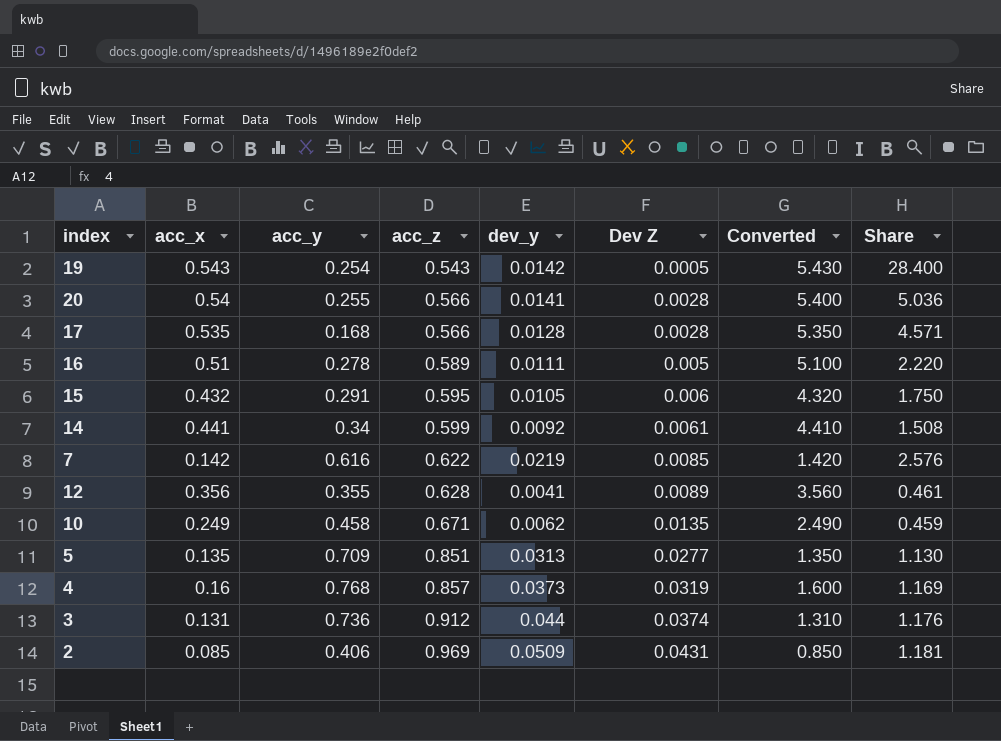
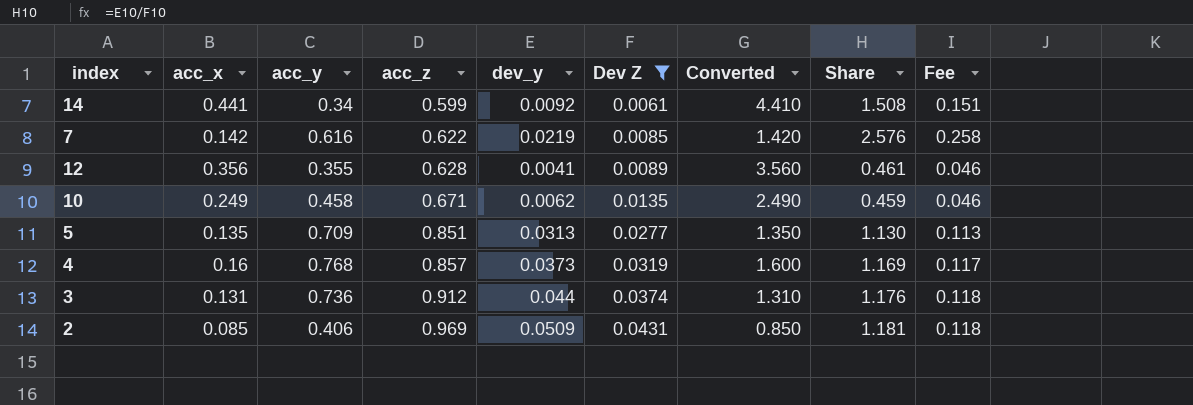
filter: none -> Dev Z >= 0.0061
column Fee | formula: none -> [Share] * 0.1

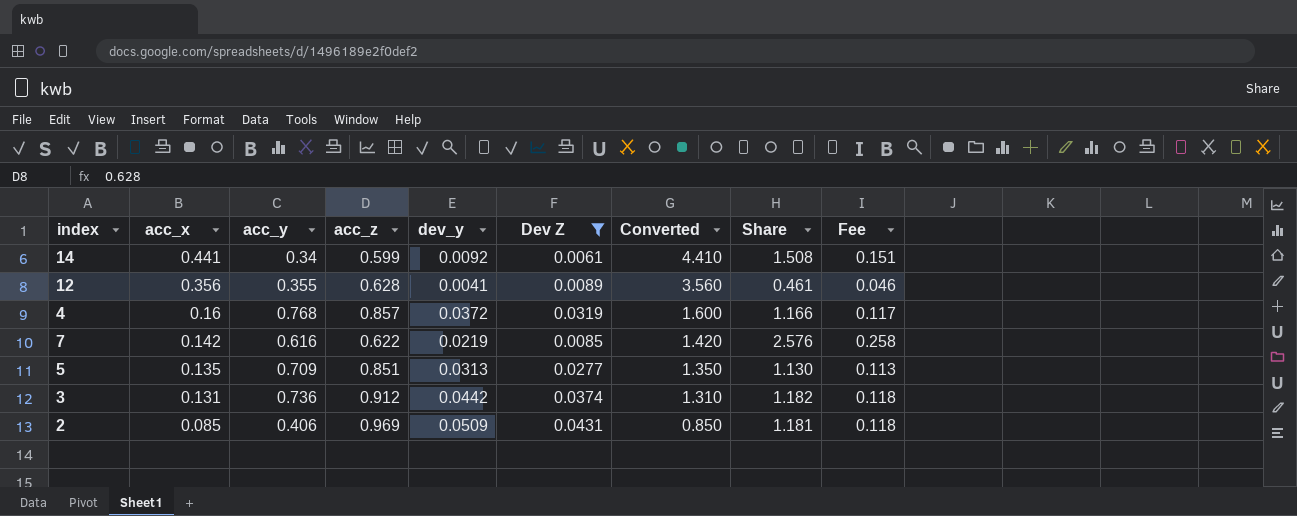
row order: acc_z ascending -> acc_x descending
row 10: 0.249 | 0.458 | 0.671 | 0.0062 | 0.0135 | 2.490 | 0.459 | 0.046 -> none
4 | dev_y: 0.0373 -> 0.0372
4 | Share: 1.169 -> 1.166
3 | dev_y: 0.044 -> 0.0442
3 | Share: 1.176 -> 1.182

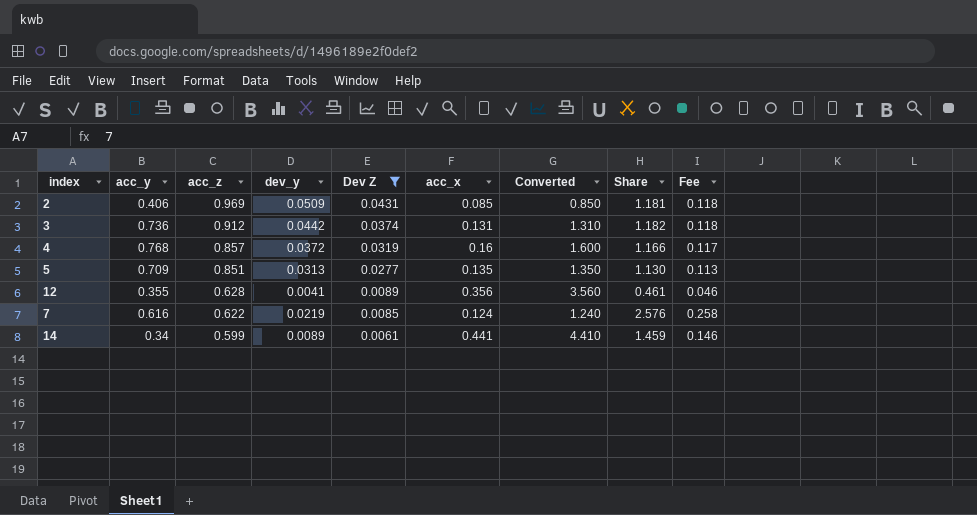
row order: acc_x descending -> acc_z descending
column acc_x | position: 2 -> 6
7 | acc_x: 0.142 -> 0.124
7 | Converted: 1.420 -> 1.240
14 | dev_y: 0.0092 -> 0.0089
14 | Share: 1.508 -> 1.459
14 | Fee: 0.151 -> 0.146

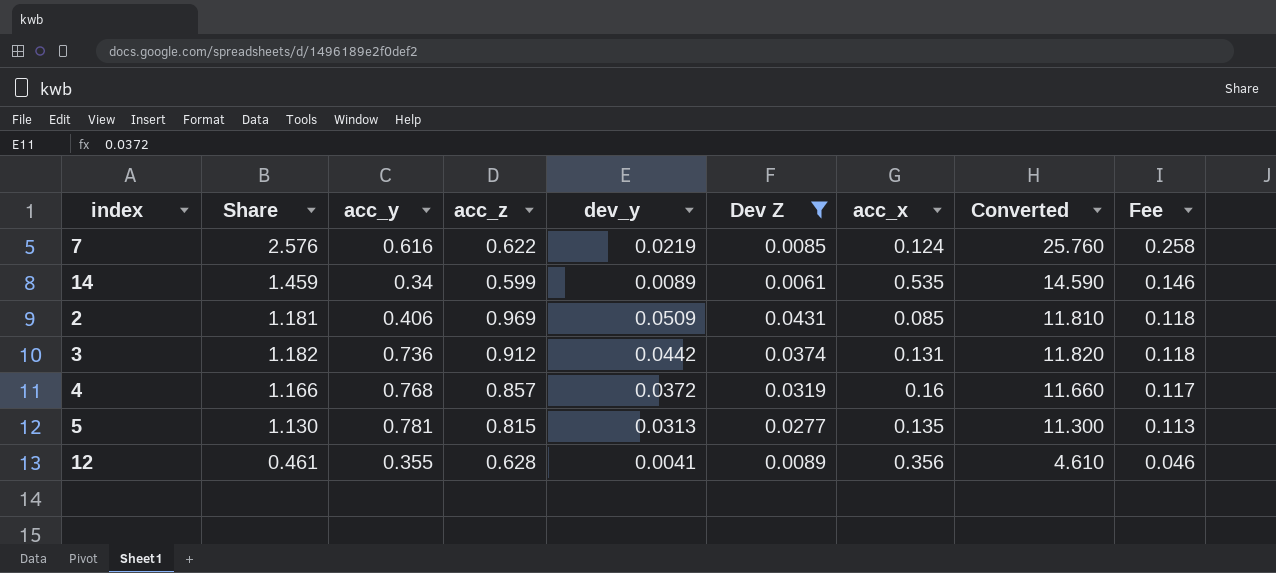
row order: acc_z descending -> Fee descending
column Share | position: 8 -> 2
column Converted | formula: [acc_x] * 10 -> [Share] * 10
14 | acc_x: 0.441 -> 0.535
5 | acc_y: 0.709 -> 0.781
5 | acc_z: 0.851 -> 0.815

